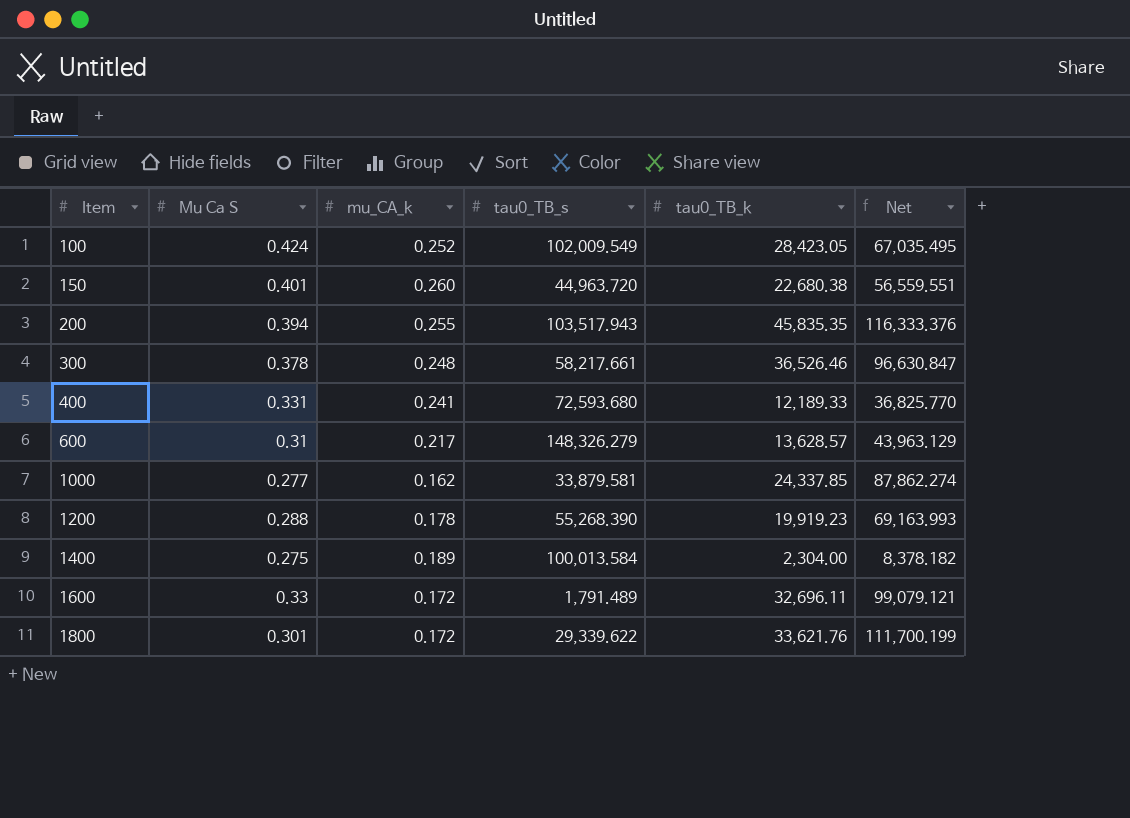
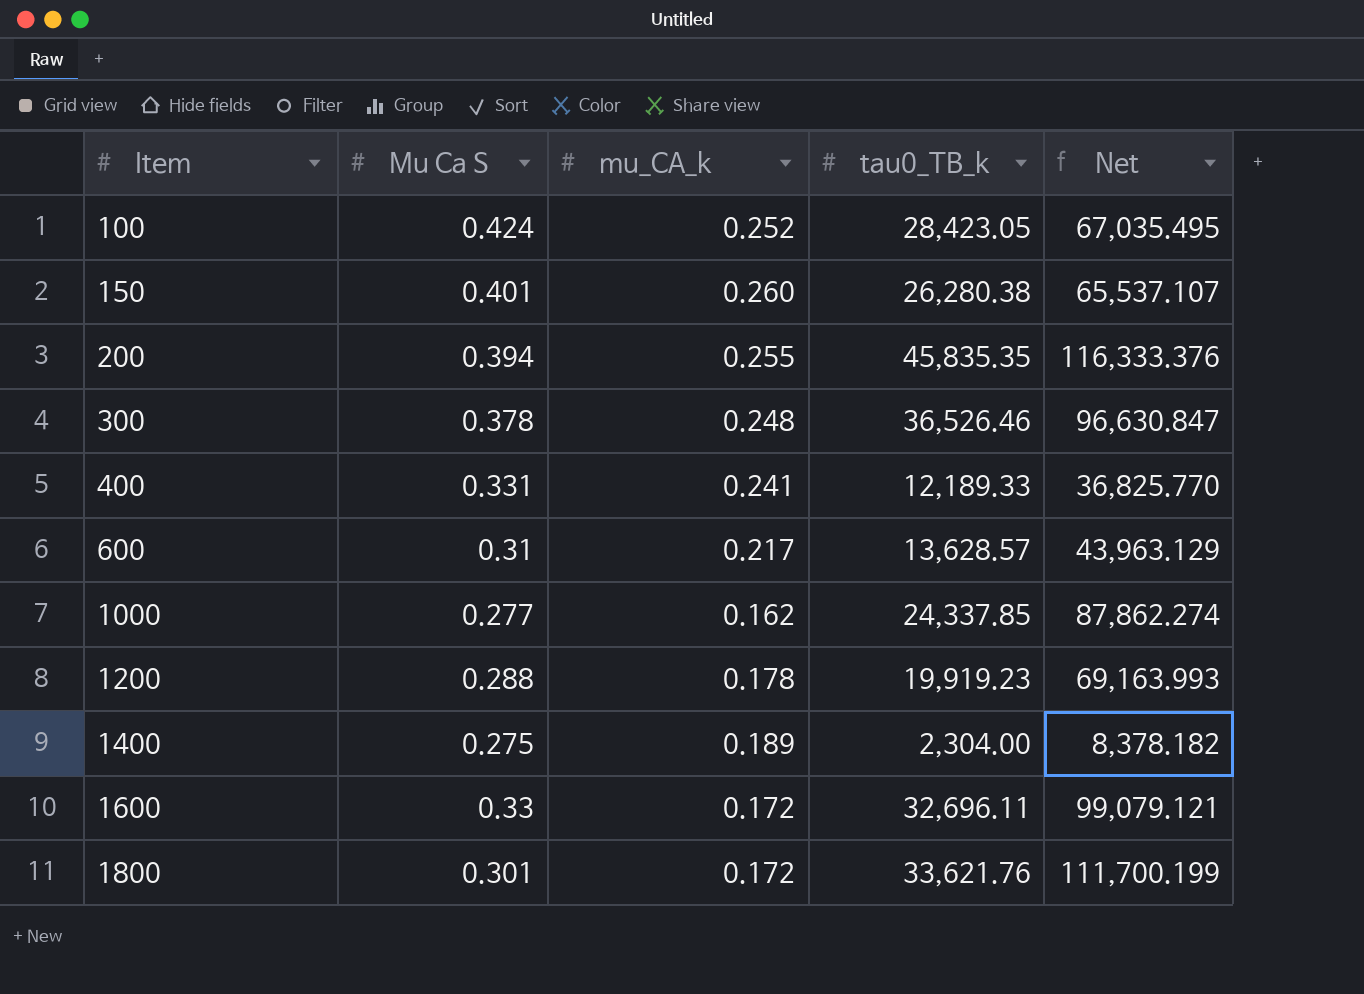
column tau0_TB_s | position: 4 -> none
150 | tau0_TB_k: 22,680.38 -> 26,280.38
150 | Net: 56,559.551 -> 65,537.107

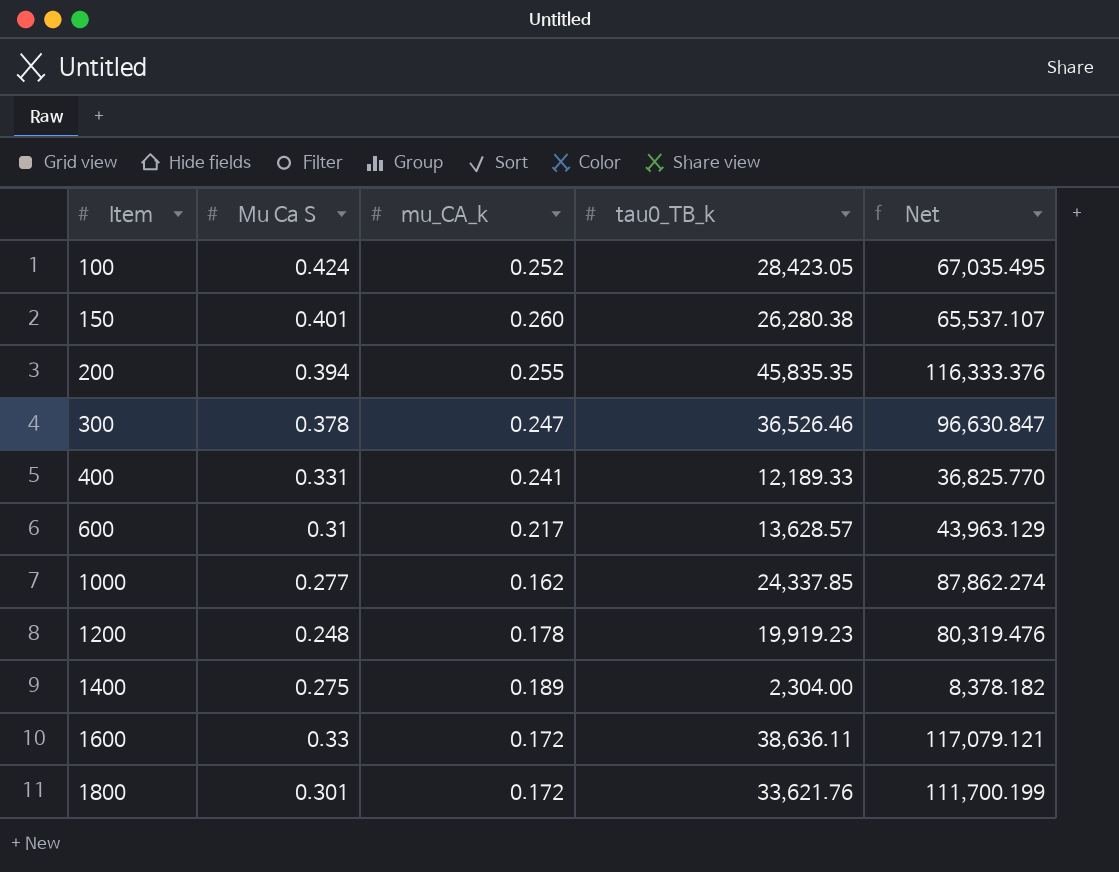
300 | mu_CA_k: 0.248 -> 0.247
1200 | Mu Ca S: 0.288 -> 0.248
1200 | Net: 69,163.993 -> 80,319.476
1600 | tau0_TB_k: 32,696.11 -> 38,636.11
1600 | Net: 99,079.121 -> 117,079.121

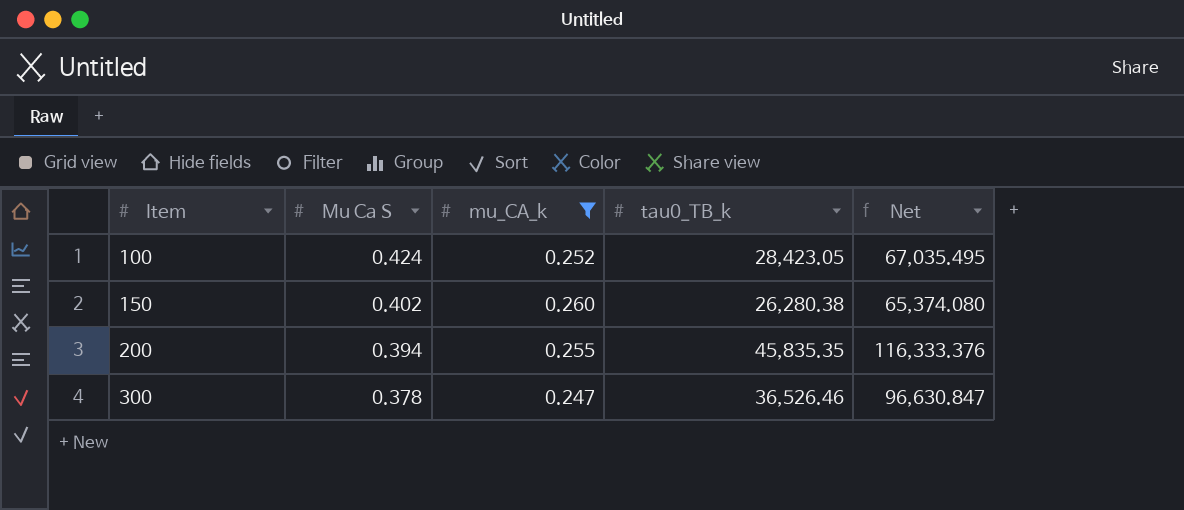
filter: none -> mu_CA_k >= 0.247
150 | Mu Ca S: 0.401 -> 0.402
150 | Net: 65,537.107 -> 65,374.080

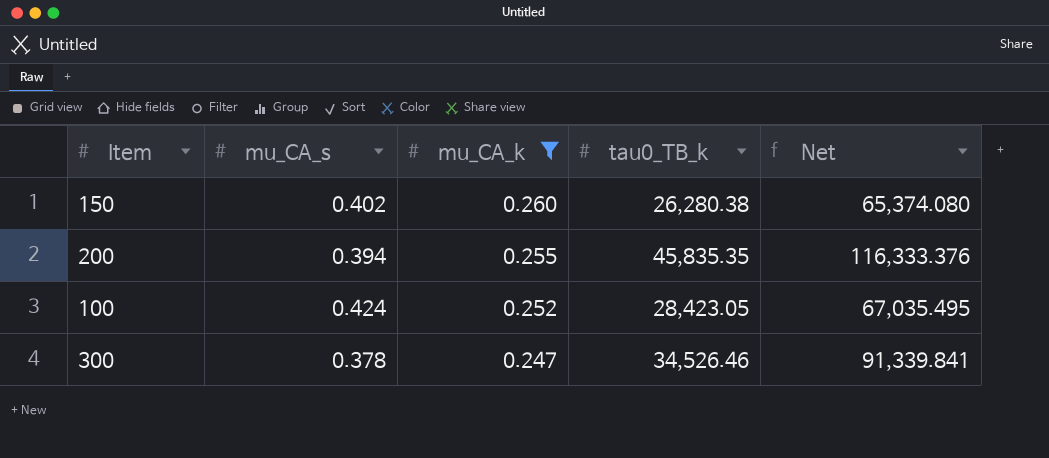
row order: Item ascending -> mu_CA_k descending
column name: Mu Ca S -> mu_CA_s
300 | tau0_TB_k: 36,526.46 -> 34,526.46
300 | Net: 96,630.847 -> 91,339.841

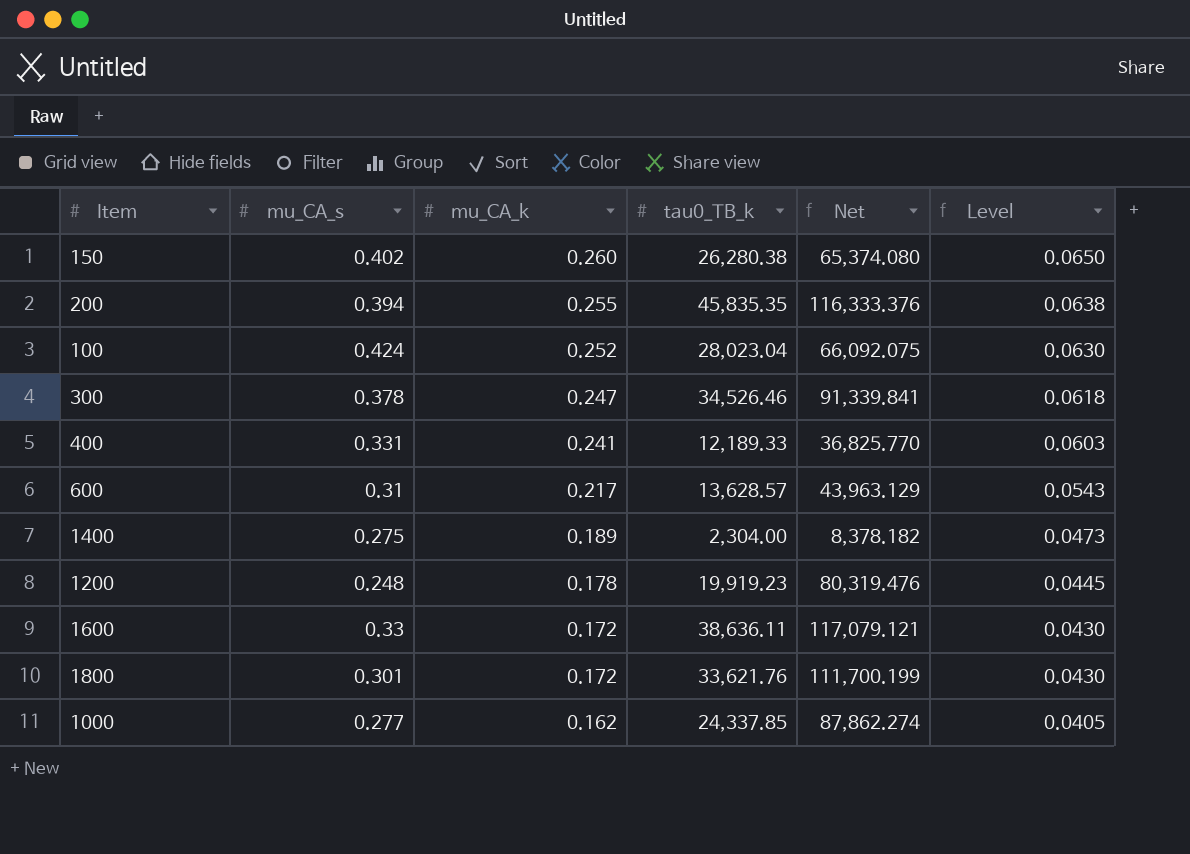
filter: mu_CA_k >= 0.247 -> none
column Level | formula: none -> [mu_CA_k] * 0.25
100 | tau0_TB_k: 28,423.05 -> 28,023.04
100 | Net: 67,035.495 -> 66,092.075

